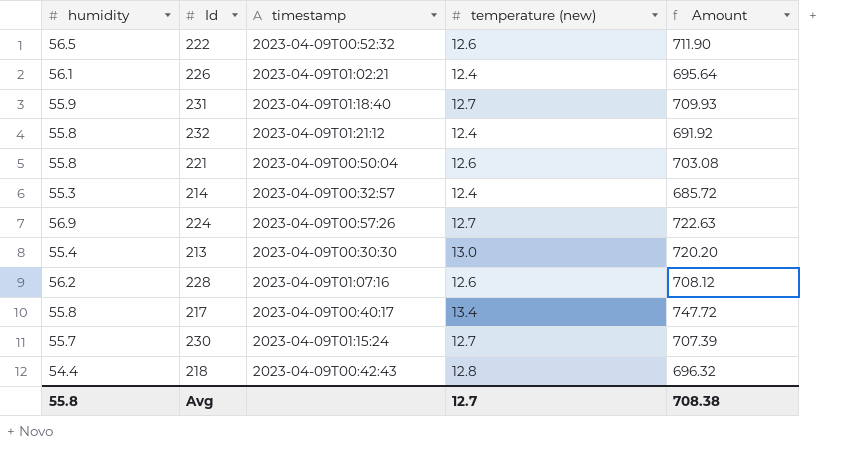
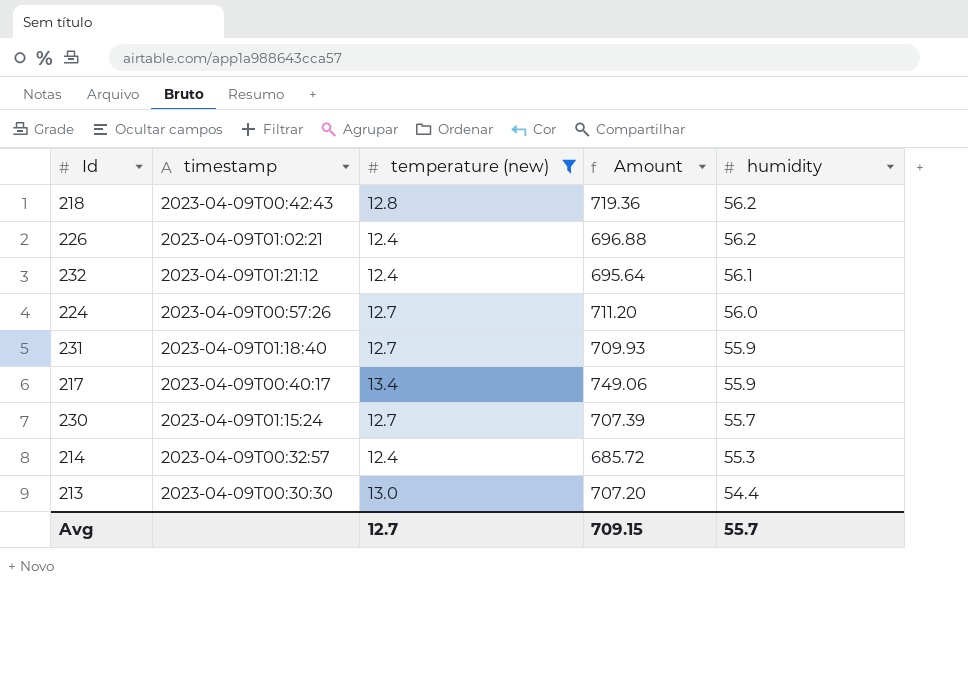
filter: none -> temperature (new) != 12.6
row order: none -> humidity descending
column humidity | position: 1 -> 5
218 | Amount: 696.32 -> 719.36
218 | humidity: 54.4 -> 56.2
226 | Amount: 695.64 -> 696.88
226 | humidity: 56.1 -> 56.2
232 | Amount: 691.92 -> 695.64
232 | humidity: 55.8 -> 56.1
224 | Amount: 722.63 -> 711.20
224 | humidity: 56.9 -> 56.0
217 | Amount: 747.72 -> 749.06
217 | humidity: 55.8 -> 55.9
213 | Amount: 720.20 -> 707.20
213 | humidity: 55.4 -> 54.4
Avg | Amount: 708.38 -> 709.15
Avg | humidity: 55.8 -> 55.7

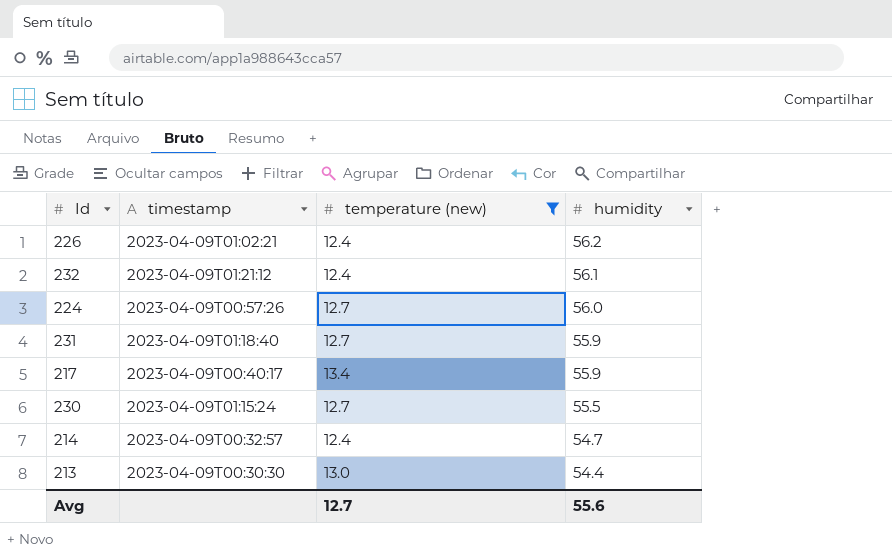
column Amount | formula: [temperature (new)] * [humidity] -> none
row 218: 2023-04-09T00:42:43 | 12.8 | 719.36 | 56.2 -> none
230 | humidity: 55.7 -> 55.5
214 | humidity: 55.3 -> 54.7
Avg | humidity: 55.7 -> 55.6

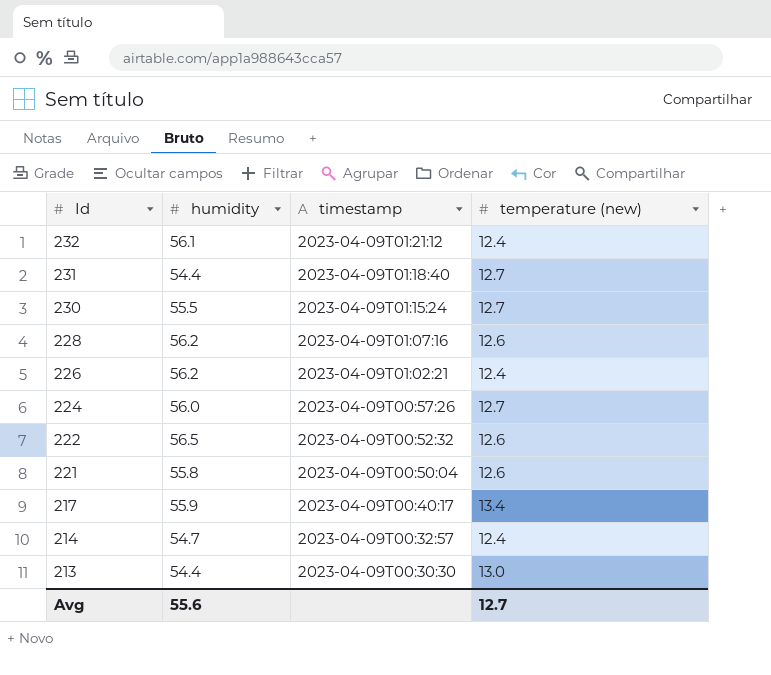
filter: temperature (new) != 12.6 -> none
row order: humidity descending -> Id descending
column humidity | position: 4 -> 2
231 | humidity: 55.9 -> 54.4

